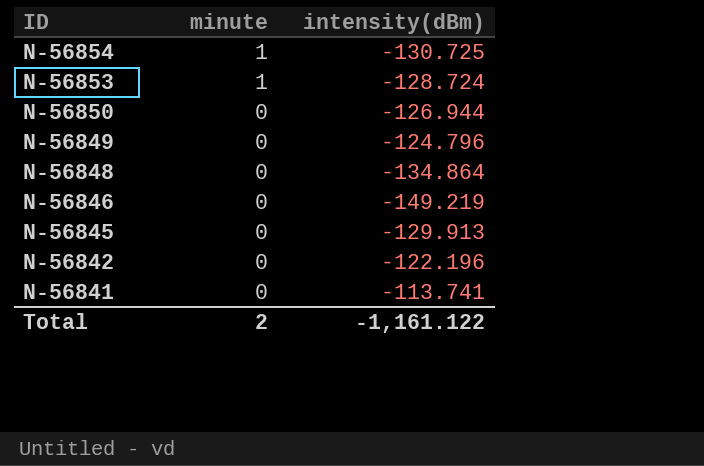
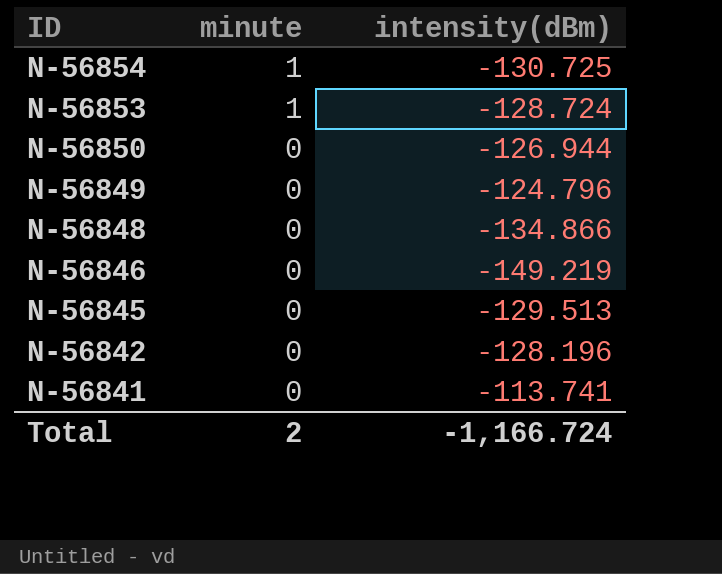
N-56848 | intensity(dBm): -134.864 -> -134.866
N-56845 | intensity(dBm): -129.913 -> -129.513
N-56842 | intensity(dBm): -122.196 -> -128.196
Total | intensity(dBm): -1,161.122 -> -1,166.724

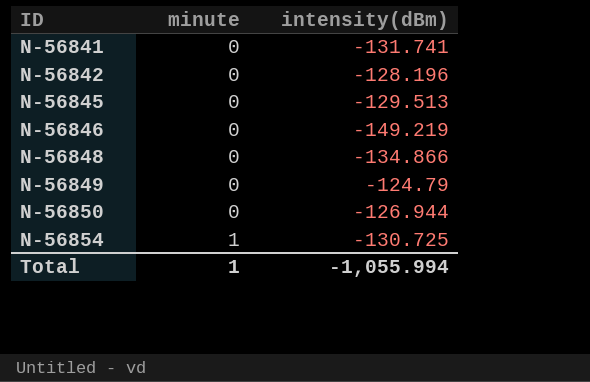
row order: ID descending -> ID ascending
row N-56853: 1 | -128.724 -> none
N-56841 | intensity(dBm): -113.741 -> -131.741
N-56849 | intensity(dBm): -124.796 -> -124.79
Total | minute: 2 -> 1
Total | intensity(dBm): -1,166.724 -> -1,055.994

